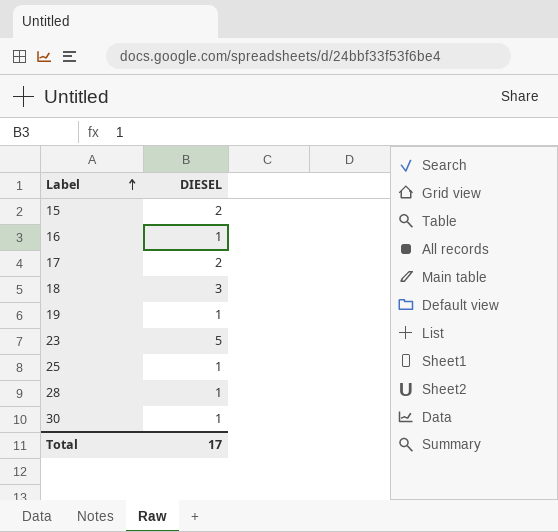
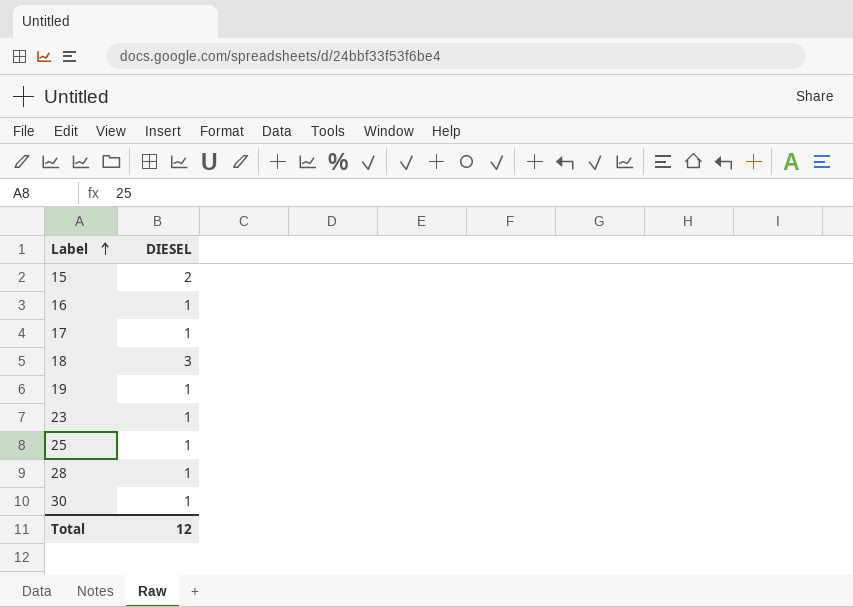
17 | DIESEL: 2 -> 1
23 | DIESEL: 5 -> 1
Total | DIESEL: 17 -> 12

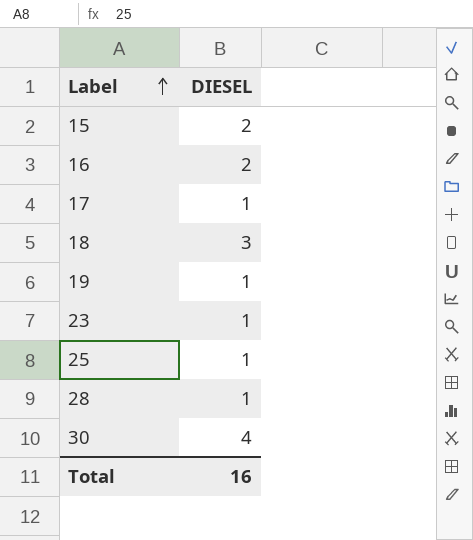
16 | DIESEL: 1 -> 2
30 | DIESEL: 1 -> 4
Total | DIESEL: 12 -> 16

